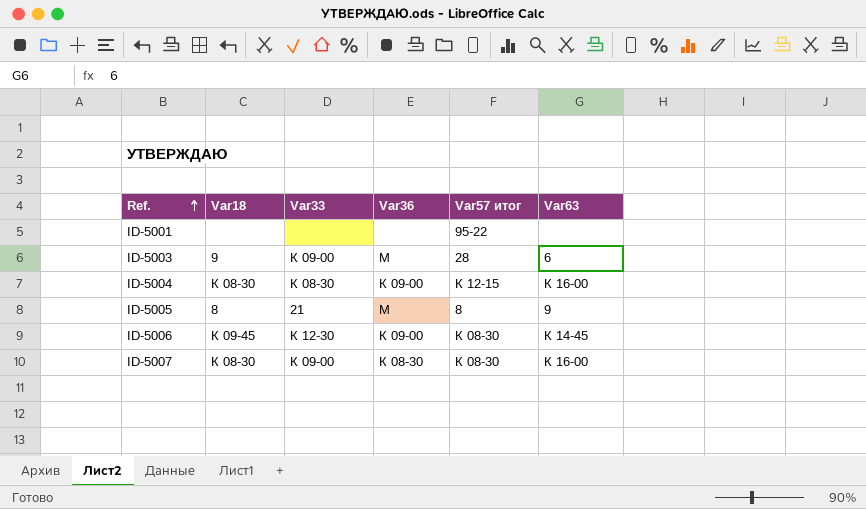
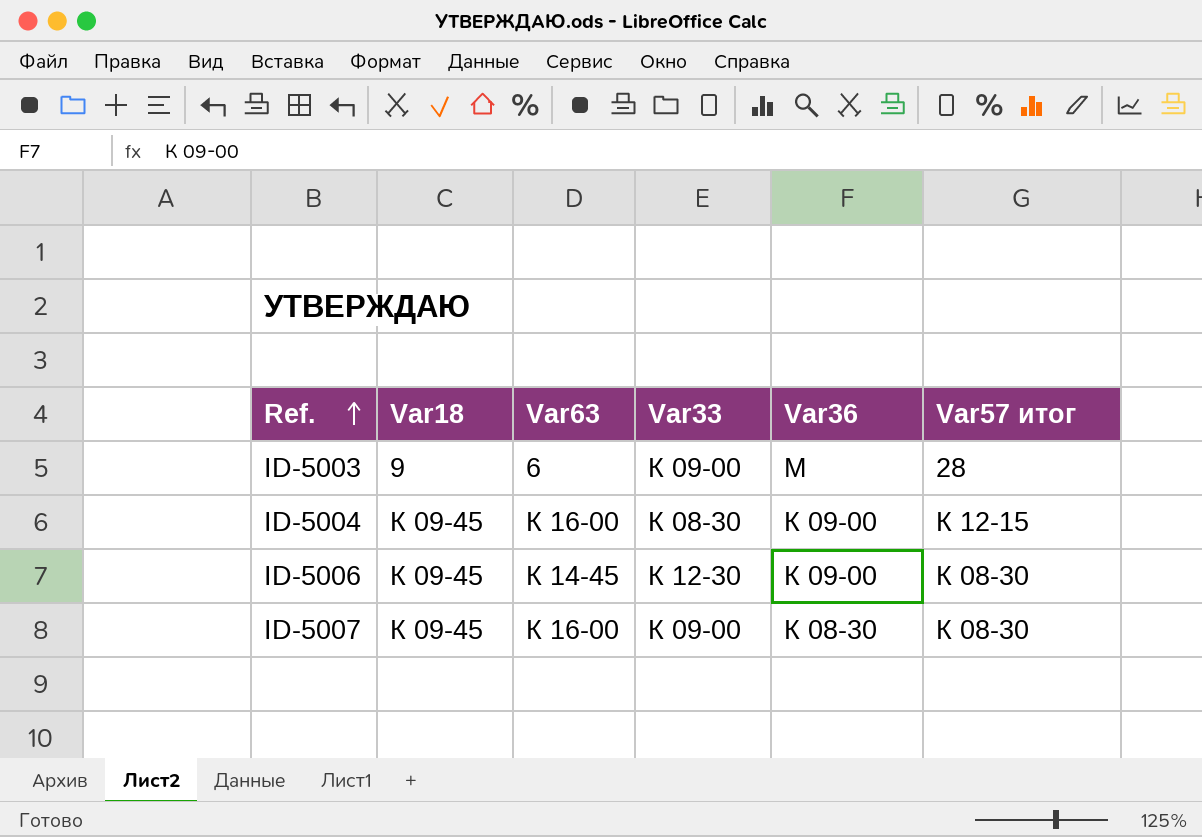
column Var63 | position: 6 -> 3
row ID-5001: none | none | none | 95-22 | none -> none
row ID-5005: 8 | 21 | М | 8 | 9 -> none
ID-5004 | Var18: К 08-30 -> К 09-45
ID-5007 | Var18: К 08-30 -> К 09-45

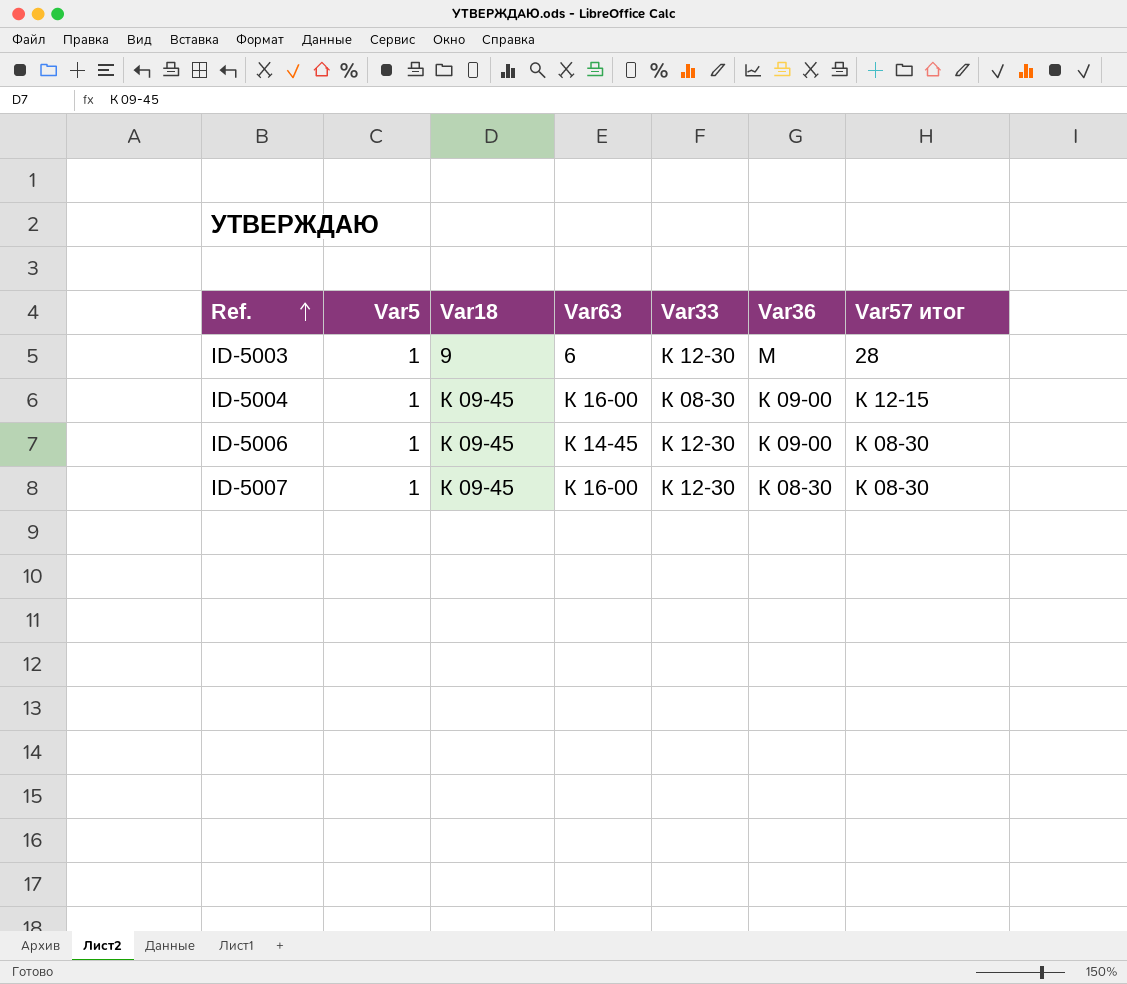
column Var5 | position: none -> 2
ID-5003 | Var33: К 09-00 -> К 12-30
ID-5007 | Var33: К 09-00 -> К 12-30

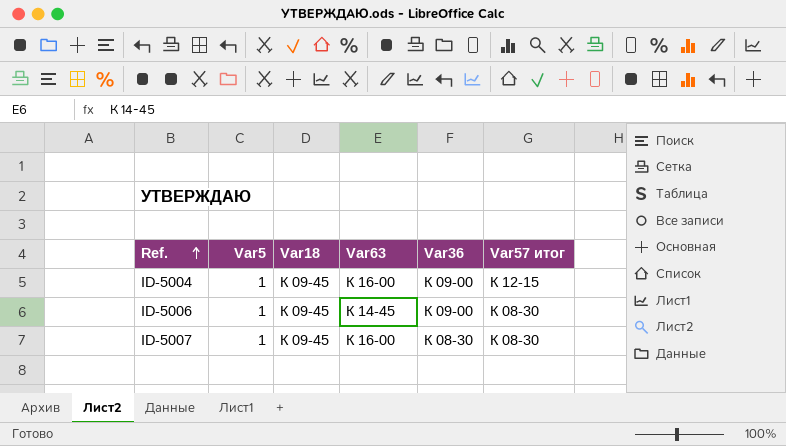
column Var33 | position: 5 -> none
row ID-5003: 1 | 9 | 6 | К 12-30 | М | 28 -> none

